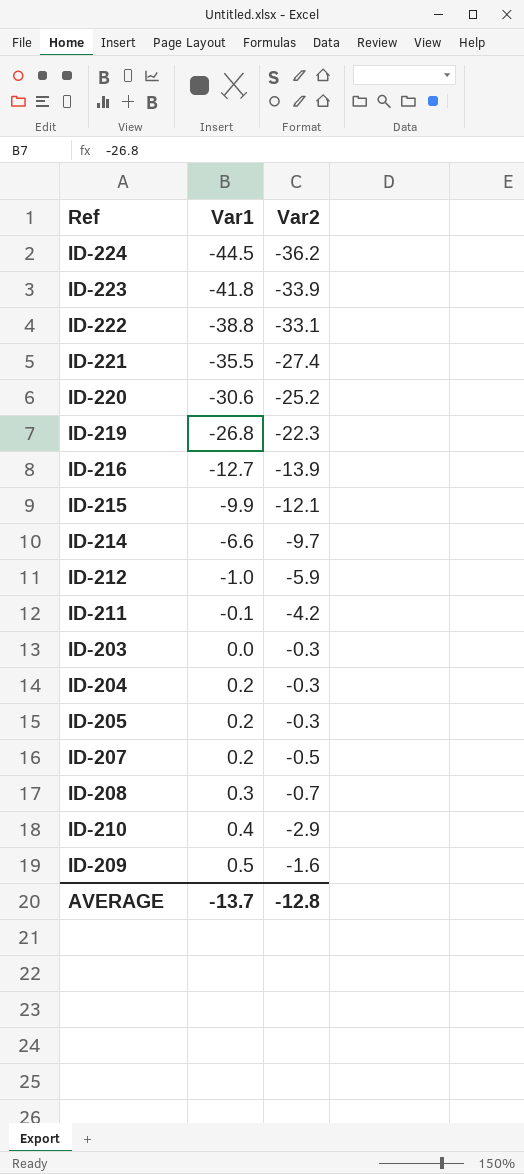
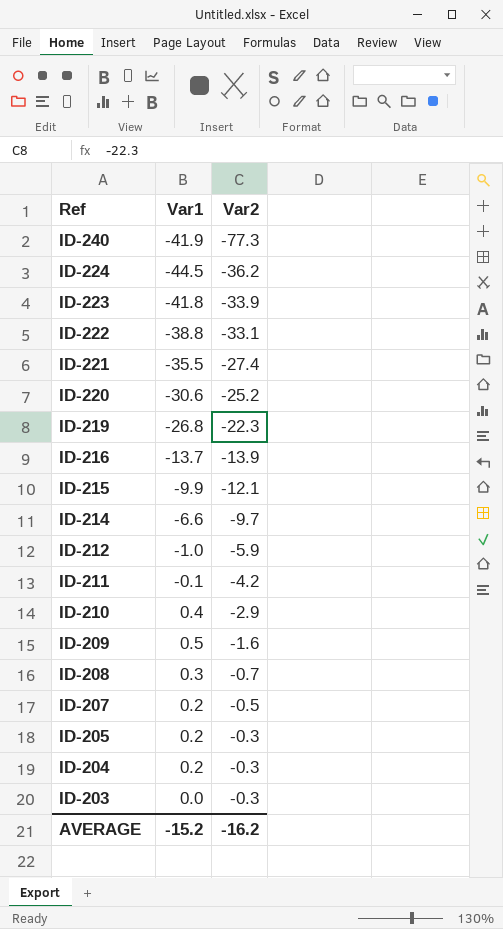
row order: Var1 ascending -> Ref descending
row ID-240: none -> -41.9 | -77.3
ID-216 | Var1: -12.7 -> -13.7
AVERAGE | Var1: -13.7 -> -15.2
AVERAGE | Var2: -12.8 -> -16.2

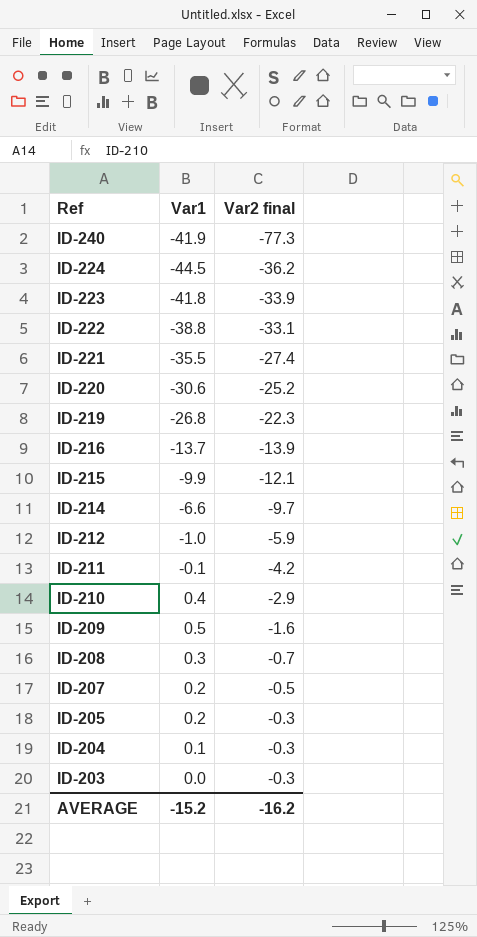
column name: Var2 -> Var2 final
ID-204 | Var1: 0.2 -> 0.1

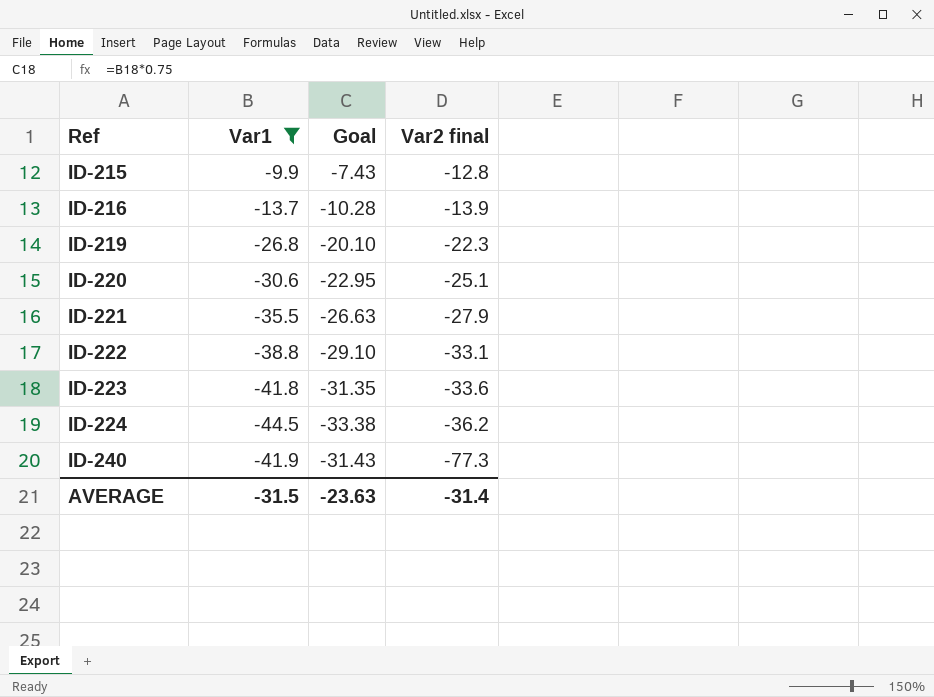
filter: none -> Var1 <= -9.9
row order: Ref descending -> Ref ascending
column Goal | formula: none -> [Var1] * 0.75
ID-215 | Var2 final: -12.1 -> -12.8
ID-220 | Var2 final: -25.2 -> -25.1
ID-221 | Var2 final: -27.4 -> -27.9
ID-223 | Var2 final: -33.9 -> -33.6
AVERAGE | Var1: -15.2 -> -31.5
AVERAGE | Var2 final: -16.2 -> -31.4

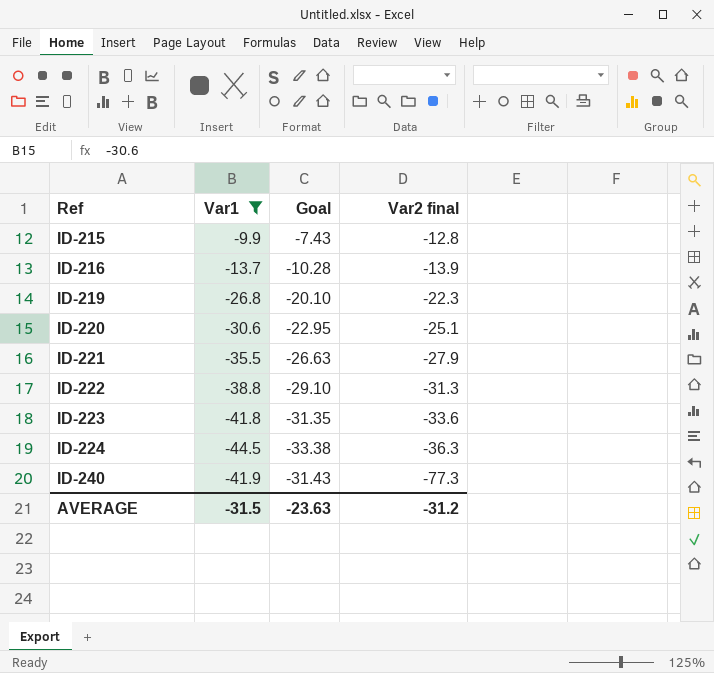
ID-222 | Var2 final: -33.1 -> -31.3
ID-224 | Var2 final: -36.2 -> -36.3
AVERAGE | Var2 final: -31.4 -> -31.2

